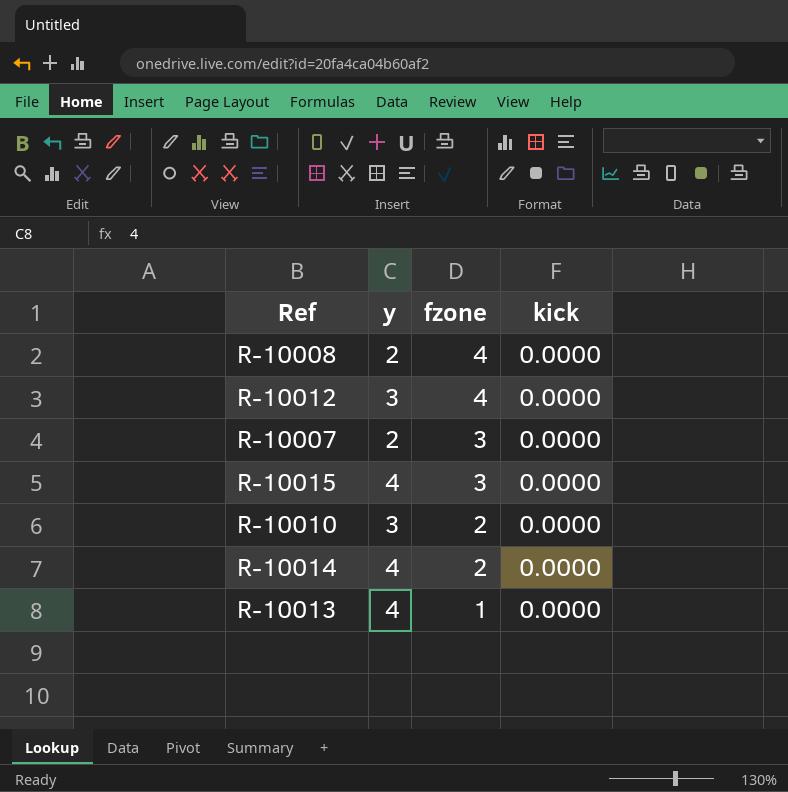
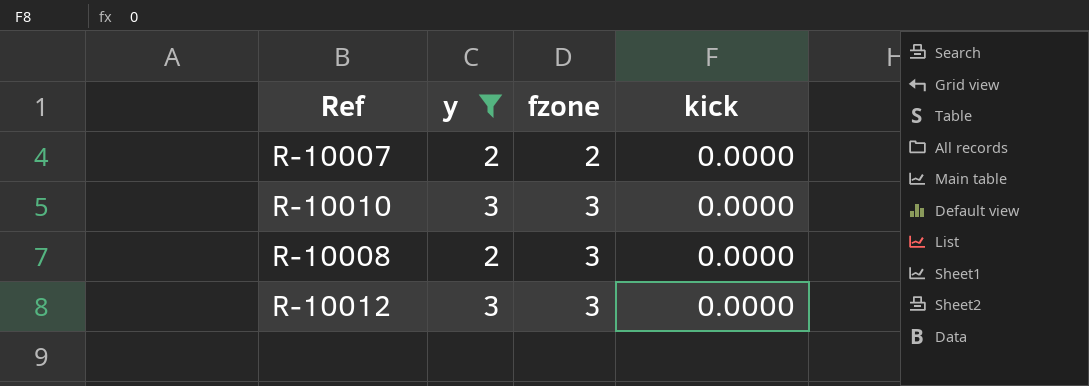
filter: none -> y != 4
row order: fzone descending -> fzone ascending
R-10007 | fzone: 3 -> 2
R-10010 | fzone: 2 -> 3
R-10008 | fzone: 4 -> 3
R-10012 | fzone: 4 -> 3

